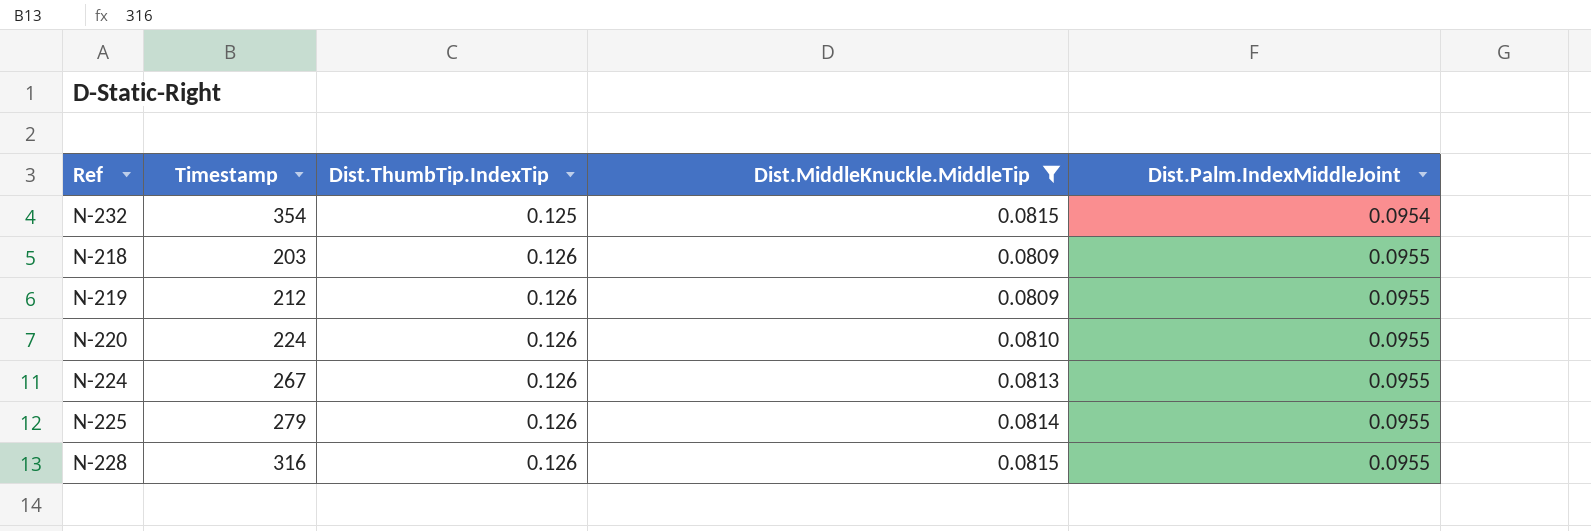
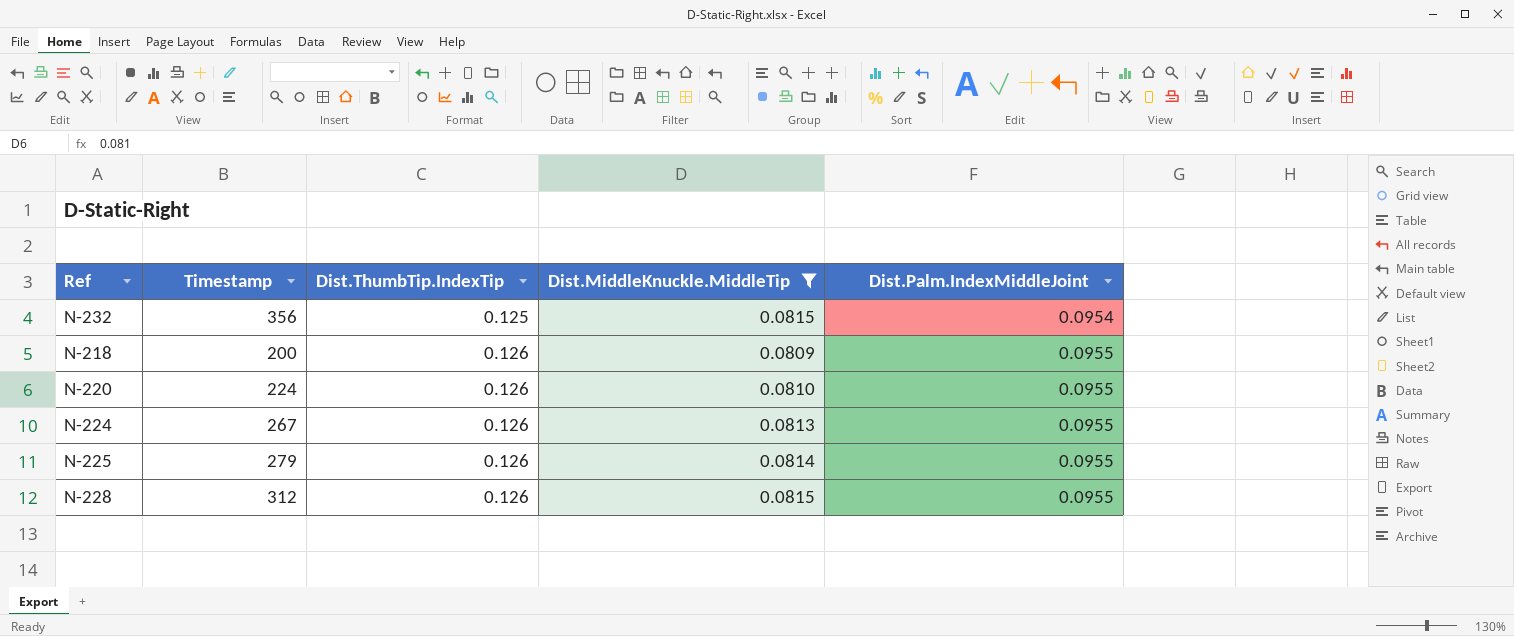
row N-219: 212 | 0.126 | 0.0809 | 0.0955 -> none
N-232 | Timestamp: 354 -> 356
N-218 | Timestamp: 203 -> 200
N-228 | Timestamp: 316 -> 312

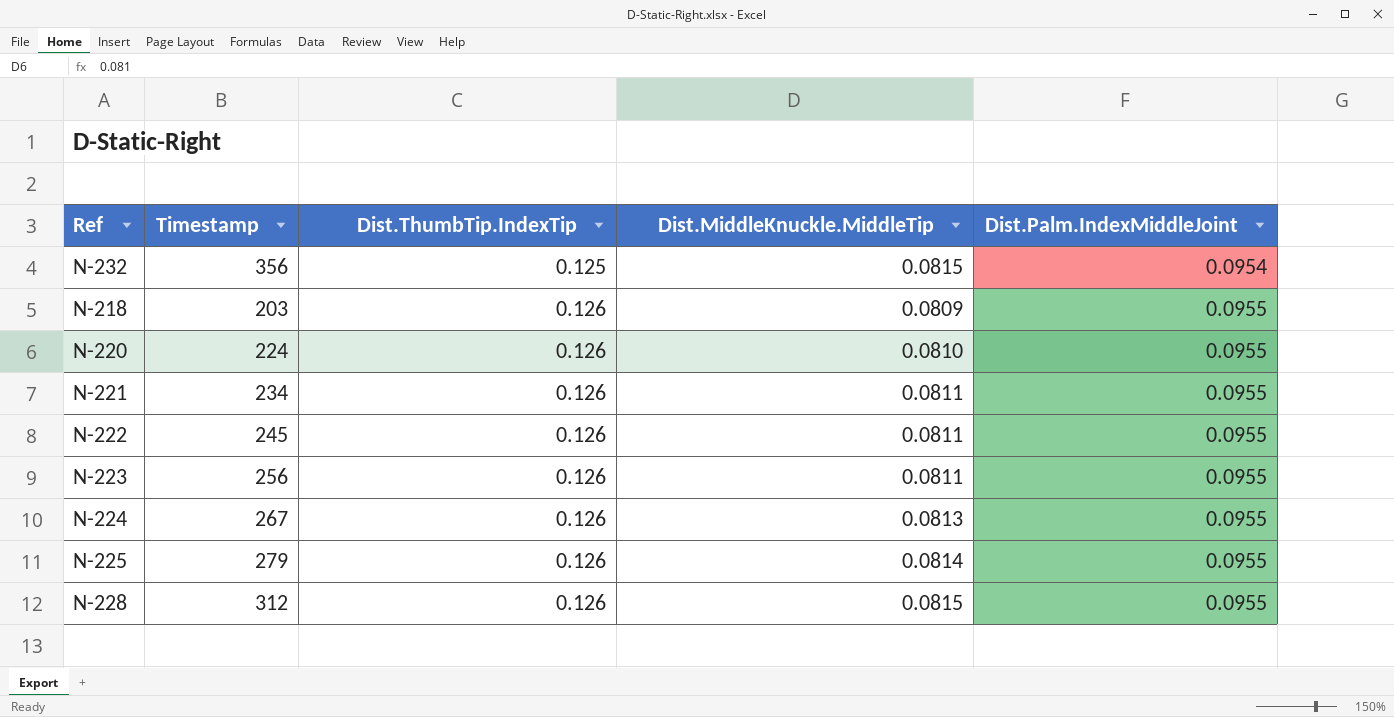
filter: Dist.MiddleKnuckle.MiddleTip != 0.0811 -> none
N-218 | Timestamp: 200 -> 203

